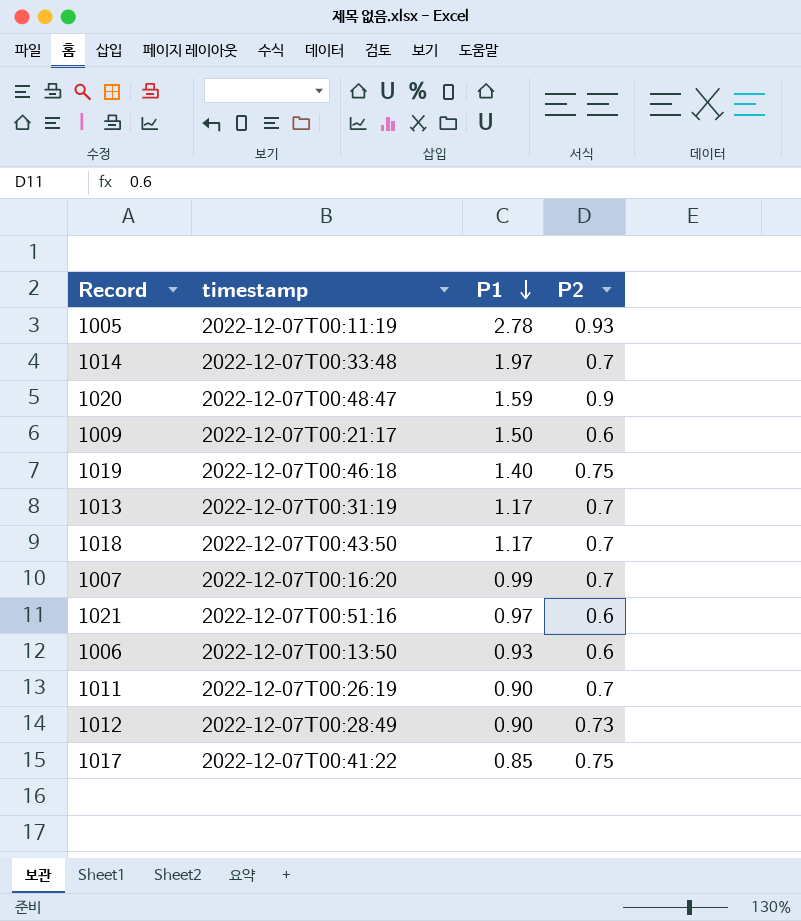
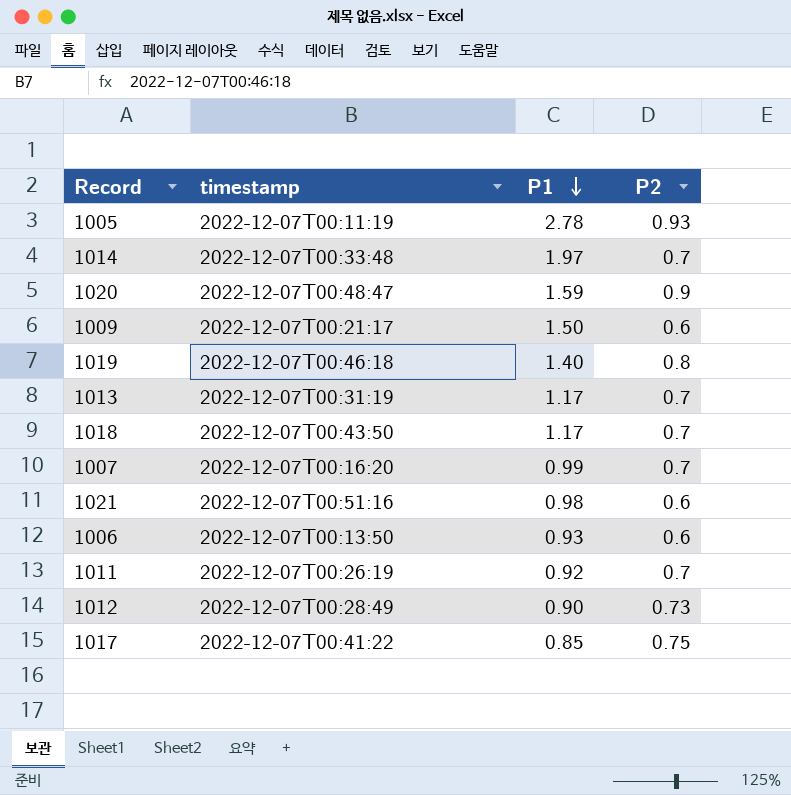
1019 | P2: 0.75 -> 0.8
1021 | P1: 0.97 -> 0.98
1011 | P1: 0.90 -> 0.92

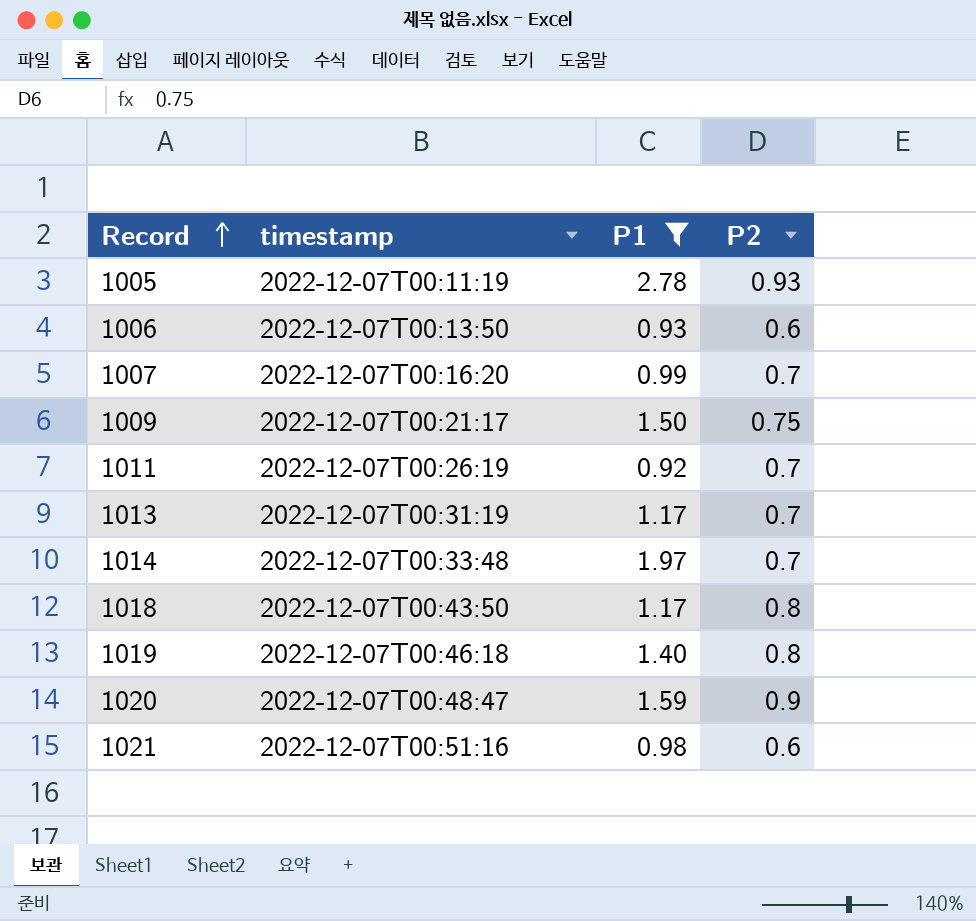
filter: none -> P1 >= 0.92
row order: P1 descending -> Record ascending
1009 | P2: 0.6 -> 0.75
1018 | P2: 0.7 -> 0.8

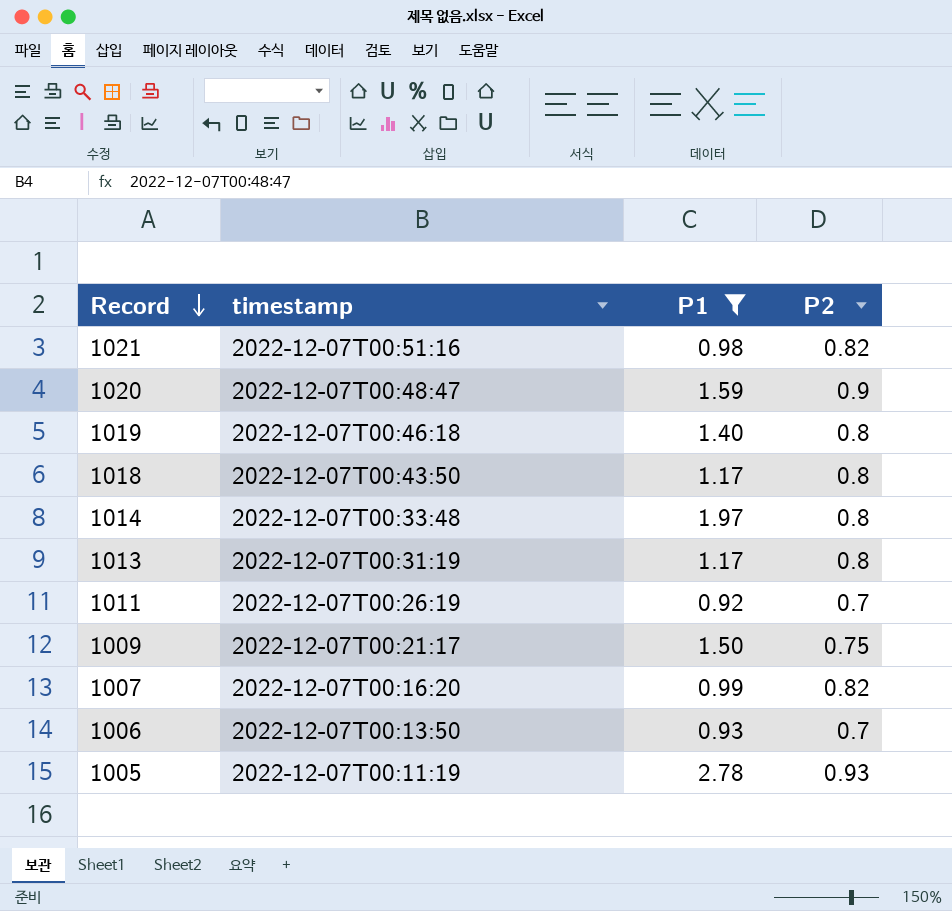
row order: Record ascending -> Record descending
1021 | P2: 0.6 -> 0.82
1014 | P2: 0.7 -> 0.8
1013 | P2: 0.7 -> 0.8
1007 | P2: 0.7 -> 0.82
1006 | P2: 0.6 -> 0.7

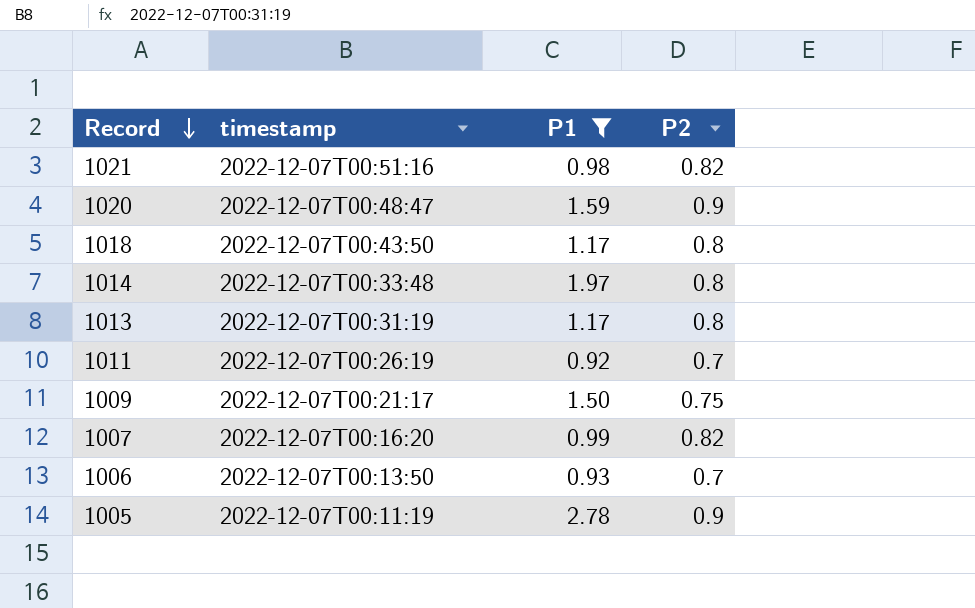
row 1019: 2022-12-07T00:46:18 | 1.40 | 0.8 -> none
1005 | P2: 0.93 -> 0.9

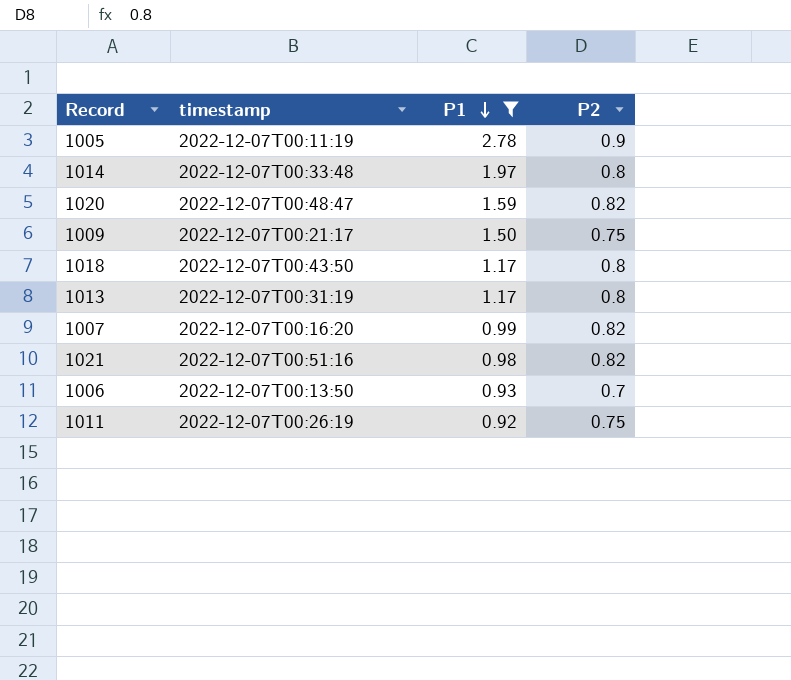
row order: Record descending -> P1 descending
1020 | P2: 0.9 -> 0.82
1011 | P2: 0.7 -> 0.75

